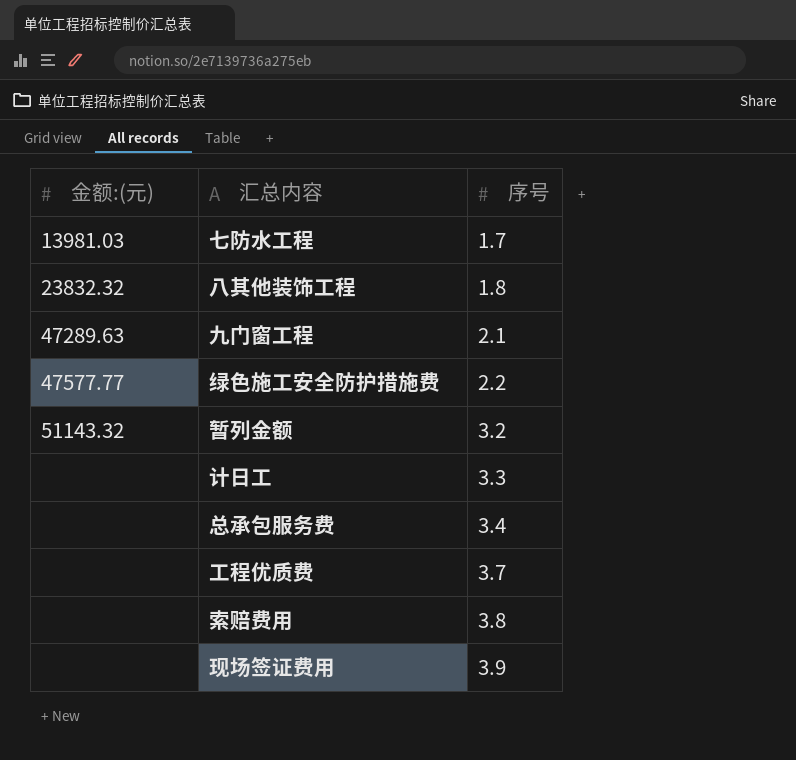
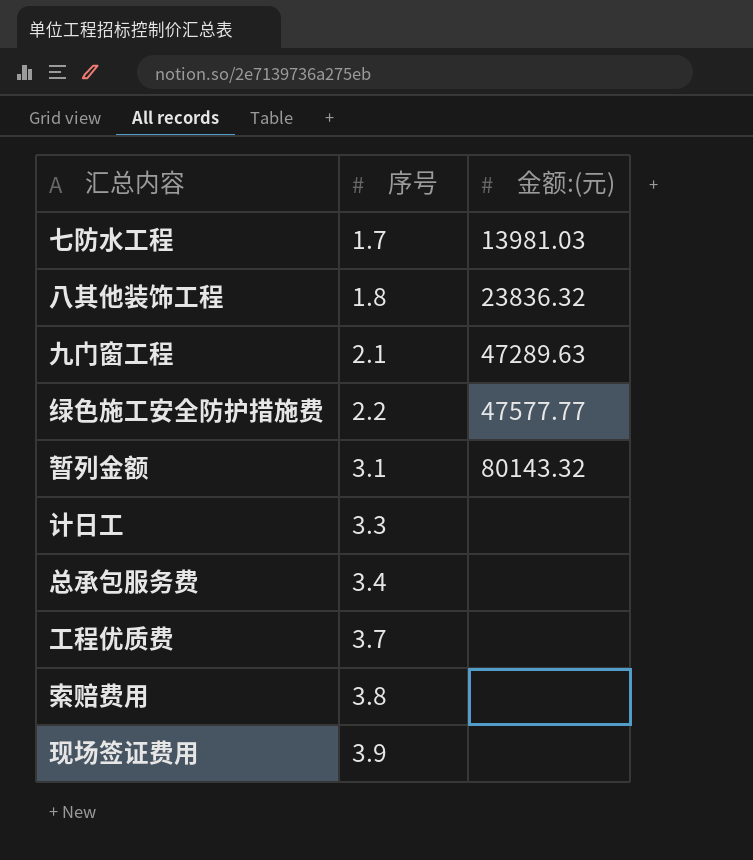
column 金额:(元) | position: 1 -> 3
八其他装饰工程 | 金额:(元): 23832.32 -> 23836.32
暂列金额 | 序号: 3.2 -> 3.1
暂列金额 | 金额:(元): 51143.32 -> 80143.32

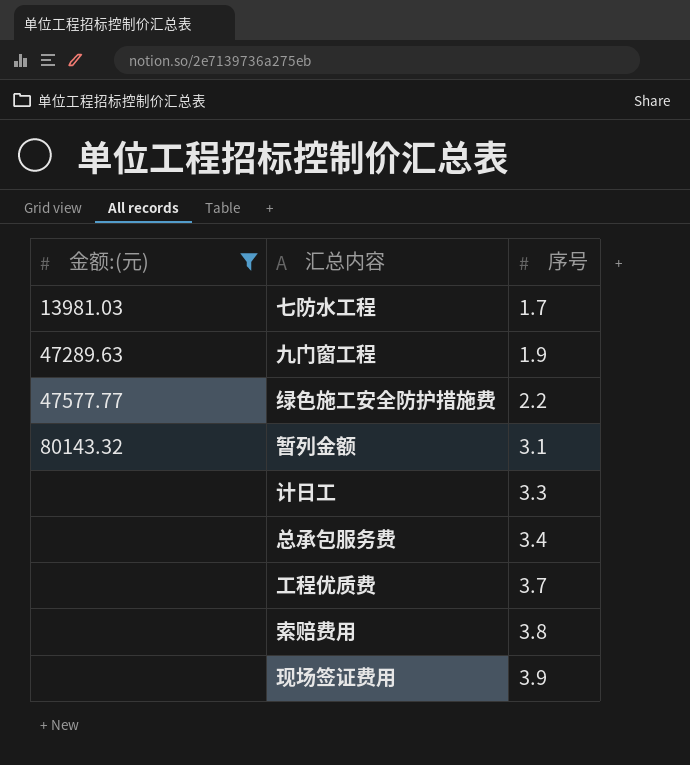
filter: none -> 金额:(元) != 23836.32
column 金额:(元) | position: 3 -> 1
九门窗工程 | 序号: 2.1 -> 1.9

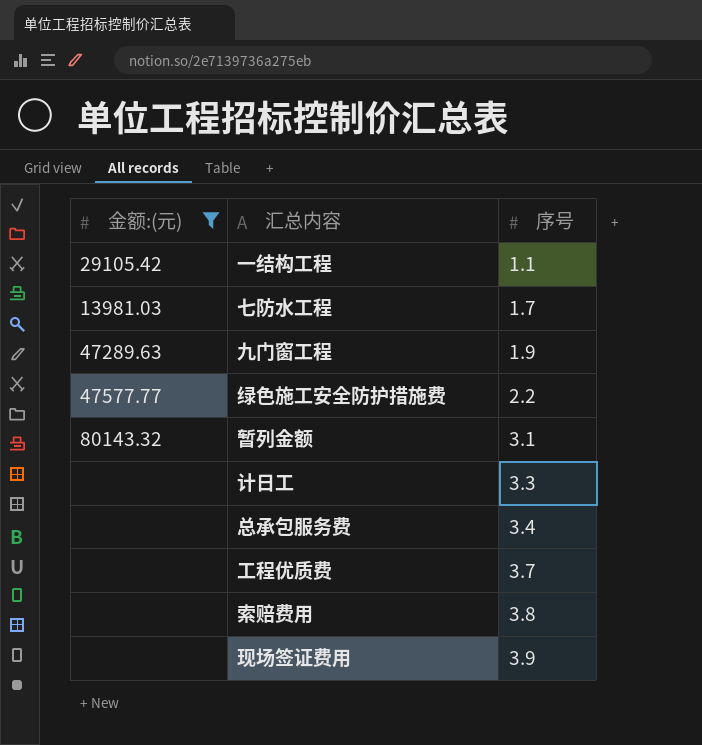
row 一结构工程: none -> 29105.42 | 1.1

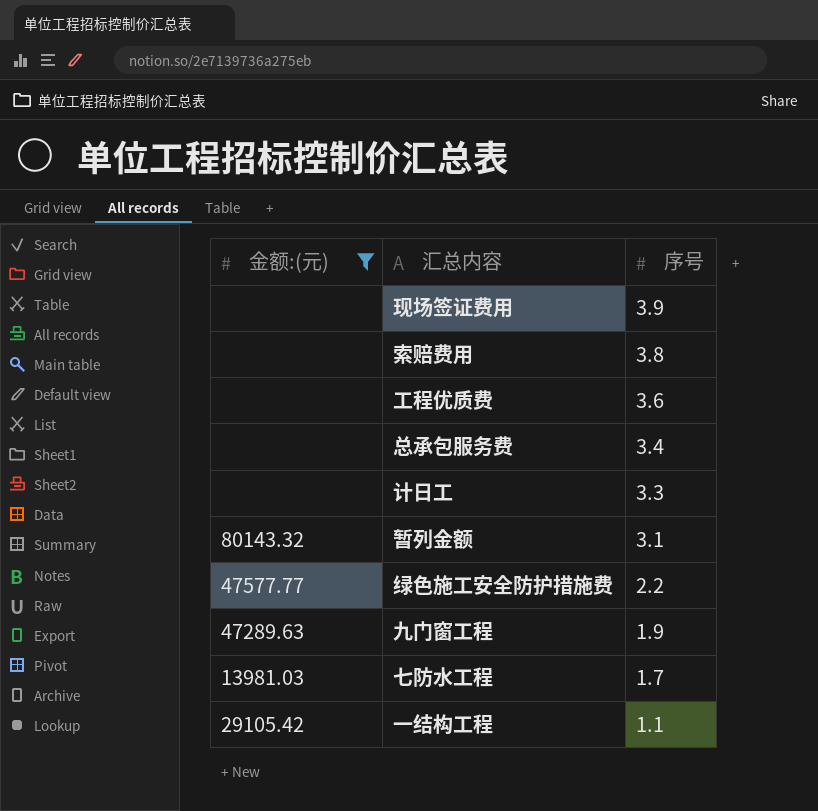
row order: 序号 ascending -> 序号 descending
工程优质费 | 序号: 3.7 -> 3.6

